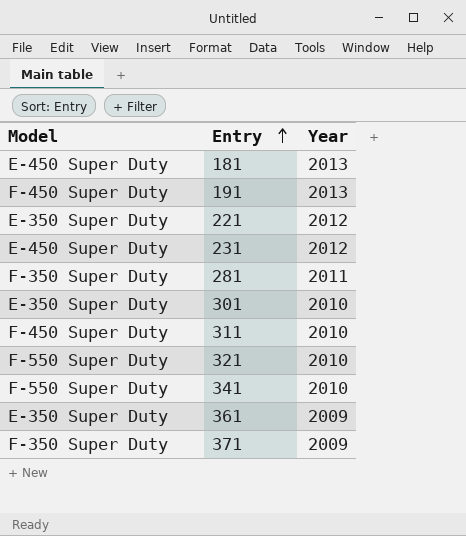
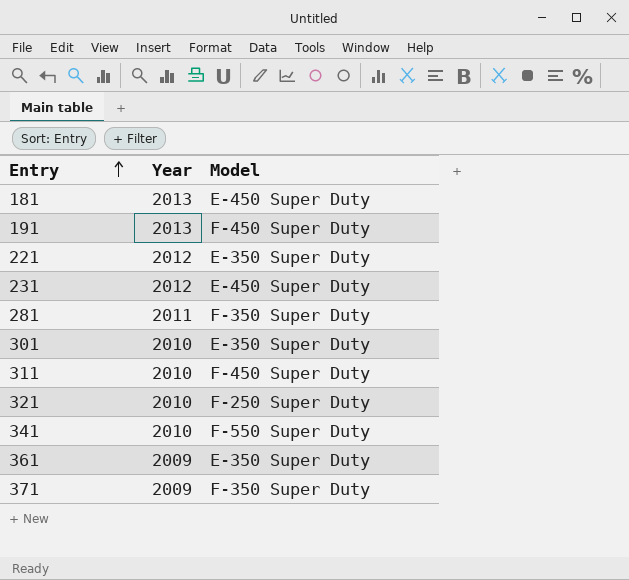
column Model | position: 1 -> 3
321 | Model: F-550 Super Duty -> F-250 Super Duty

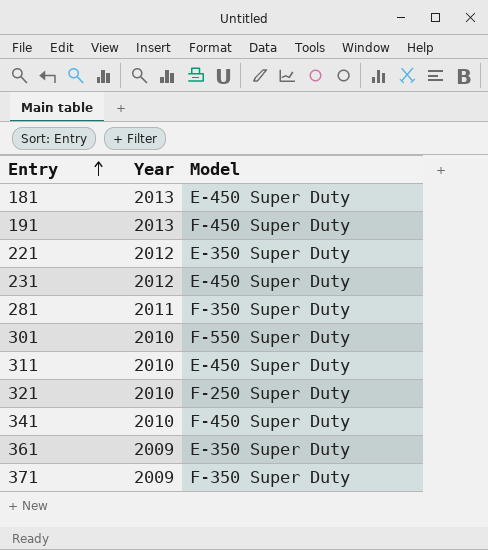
301 | Model: E-350 Super Duty -> F-550 Super Duty
311 | Model: F-450 Super Duty -> E-450 Super Duty
341 | Model: F-550 Super Duty -> F-450 Super Duty

